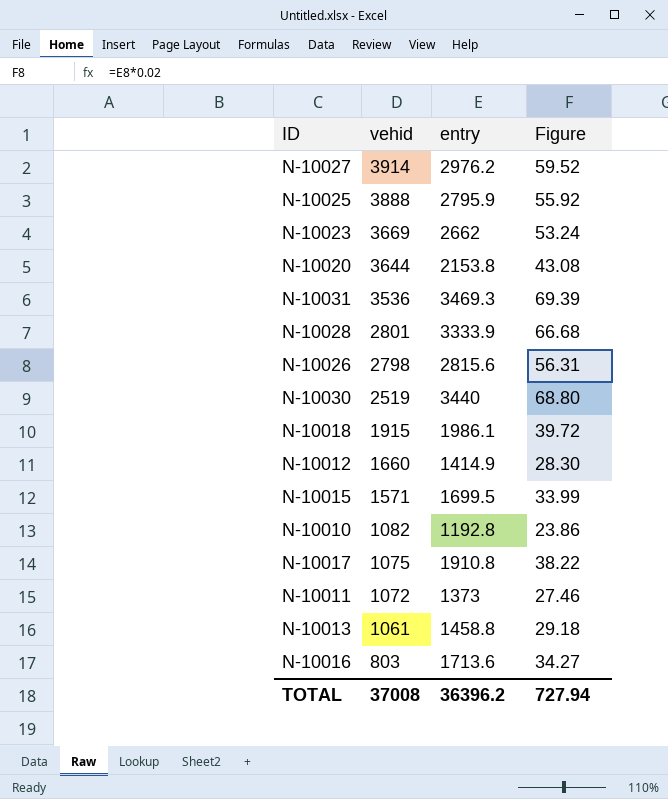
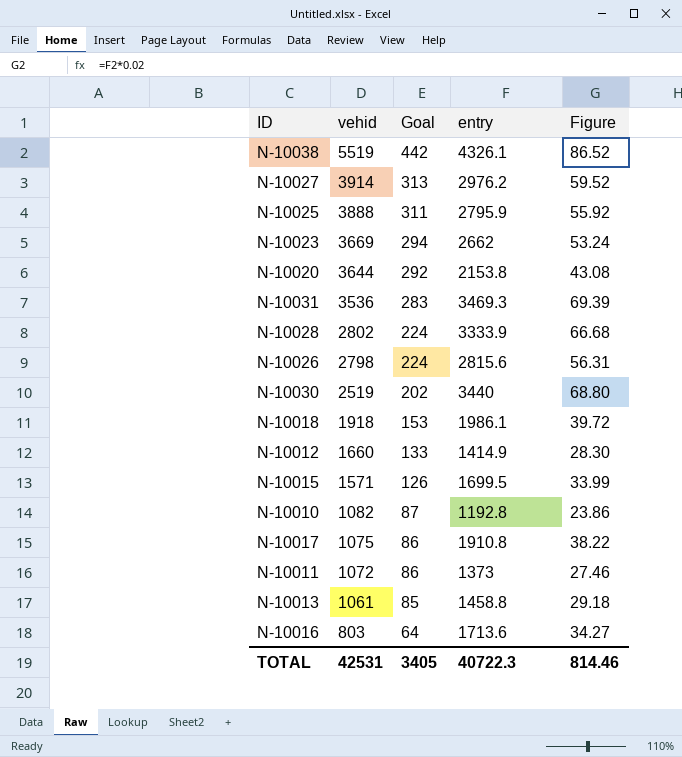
column Goal | formula: none -> [vehid] * 0.08
row N-10038: none -> 5519 | 442 | 4326.1 | 86.52
N-10028 | vehid: 2801 -> 2802
N-10018 | vehid: 1915 -> 1918
TOTAL | vehid: 37008 -> 42531
TOTAL | entry: 36396.2 -> 40722.3
TOTAL | Figure: 727.94 -> 814.46

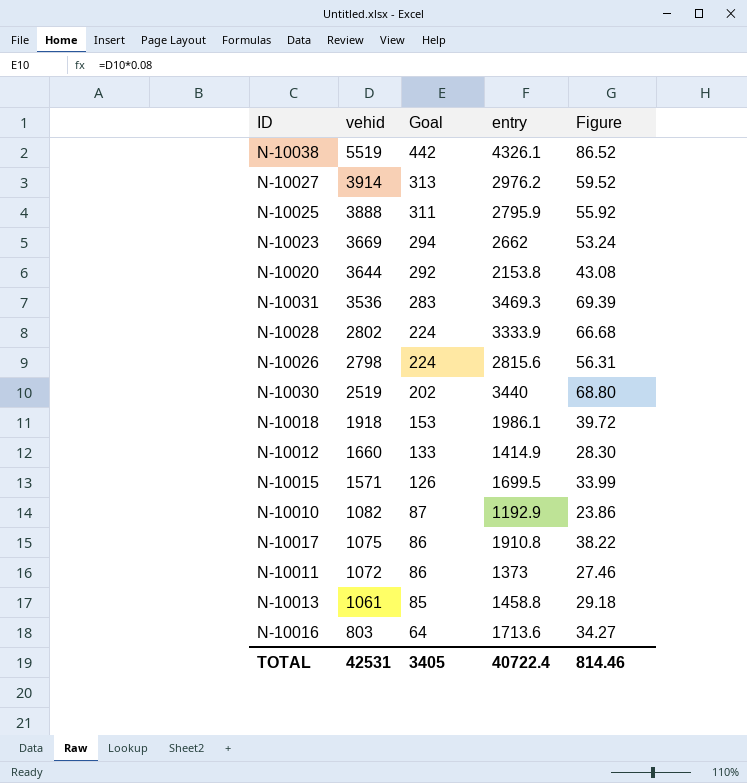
N-10010 | entry: 1192.8 -> 1192.9
TOTAL | entry: 40722.3 -> 40722.4

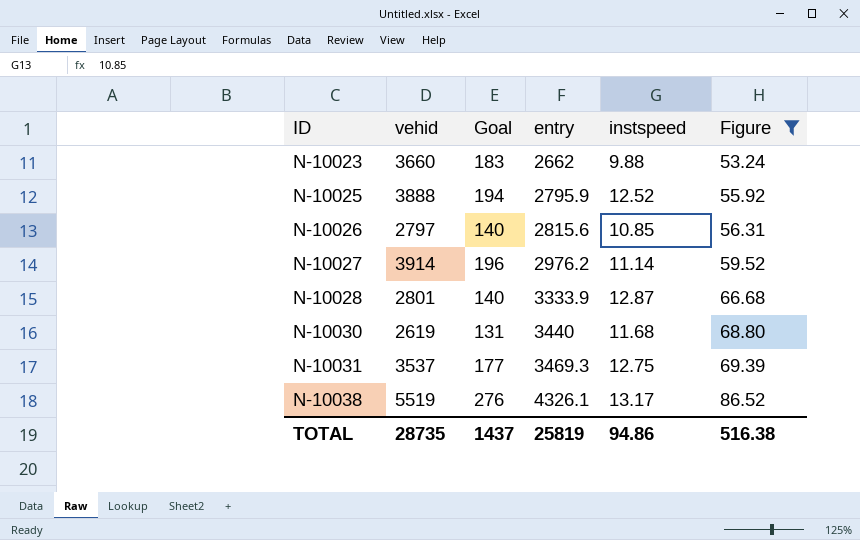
filter: none -> Figure >= 53.24
row order: vehid descending -> ID ascending
column Goal | formula: [vehid] * 0.08 -> [vehid] * 0.05
column instspeed | position: none -> 5
N-10023 | vehid: 3669 -> 3660
N-10026 | vehid: 2798 -> 2797
N-10028 | vehid: 2802 -> 2801
N-10030 | vehid: 2519 -> 2619
N-10031 | vehid: 3536 -> 3537
TOTAL | vehid: 42531 -> 28735
TOTAL | Goal: 3405 -> 1437
TOTAL | entry: 40722.4 -> 25819
TOTAL | Figure: 814.46 -> 516.38

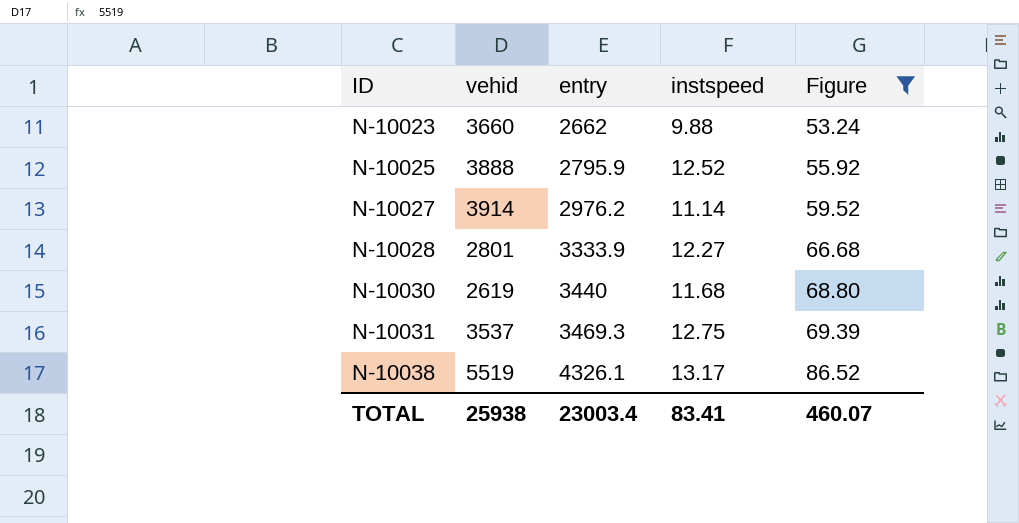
column Goal | formula: [vehid] * 0.05 -> none
row N-10026: 2797 | 140 | 2815.6 | 10.85 | 56.31 -> none
N-10028 | instspeed: 12.87 -> 12.27
TOTAL | vehid: 28735 -> 25938
TOTAL | entry: 25819 -> 23003.4
TOTAL | instspeed: 94.86 -> 83.41
TOTAL | Figure: 516.38 -> 460.07

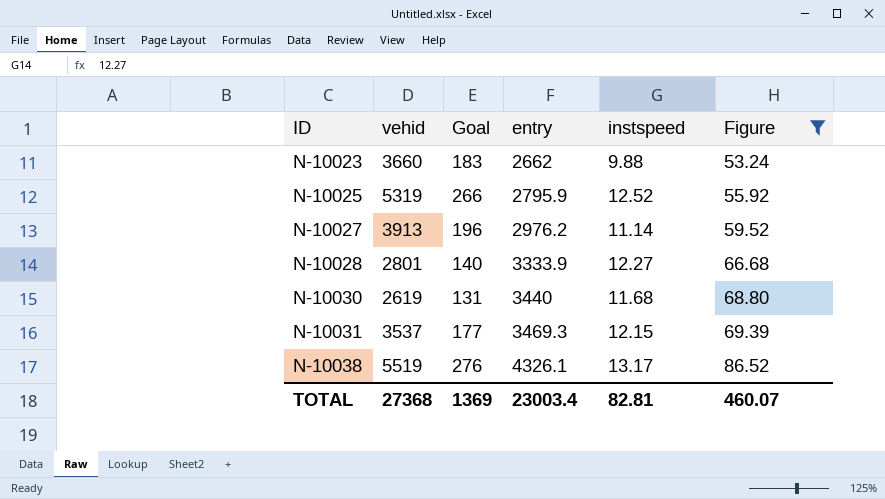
column Goal | formula: none -> [vehid] * 0.05
N-10025 | vehid: 3888 -> 5319
N-10027 | vehid: 3914 -> 3913
N-10031 | instspeed: 12.75 -> 12.15
TOTAL | vehid: 25938 -> 27368
TOTAL | instspeed: 83.41 -> 82.81

